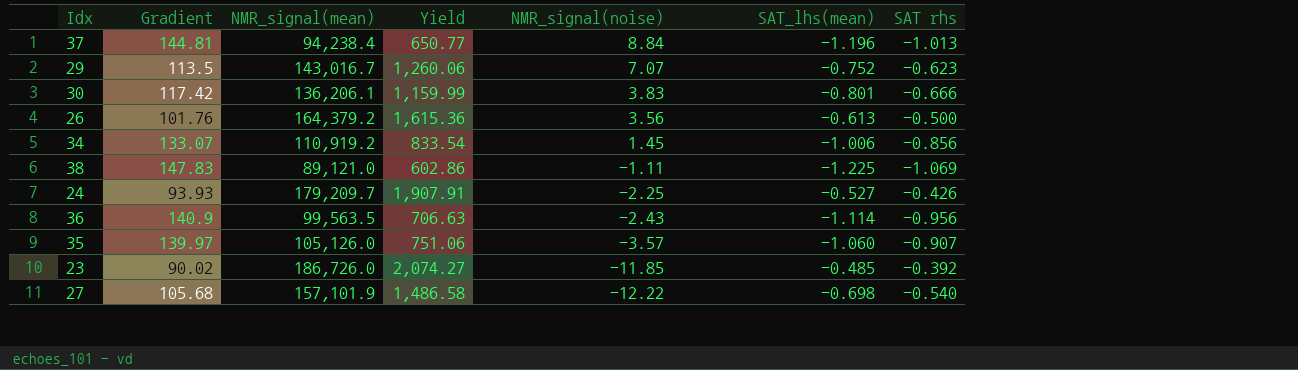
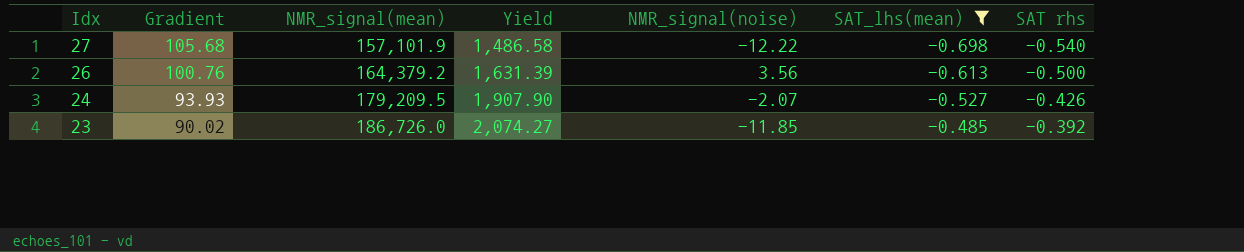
filter: none -> SAT_lhs(mean) >= -0.698
row order: NMR_signal(noise) descending -> Idx descending
26 | Gradient: 101.76 -> 100.76
26 | Yield: 1,615.36 -> 1,631.39
24 | NMR_signal(mean): 179,209.7 -> 179,209.5
24 | Yield: 1,907.91 -> 1,907.90
24 | NMR_signal(noise): -2.25 -> -2.07

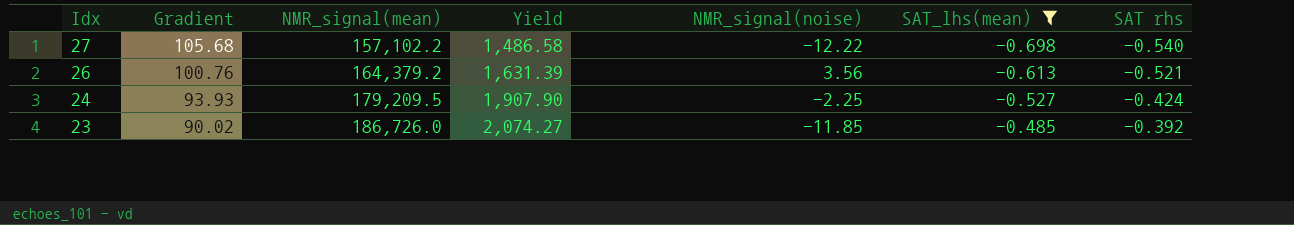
27 | NMR_signal(mean): 157,101.9 -> 157,102.2
26 | SAT rhs: -0.500 -> -0.521
24 | NMR_signal(noise): -2.07 -> -2.25
24 | SAT rhs: -0.426 -> -0.424

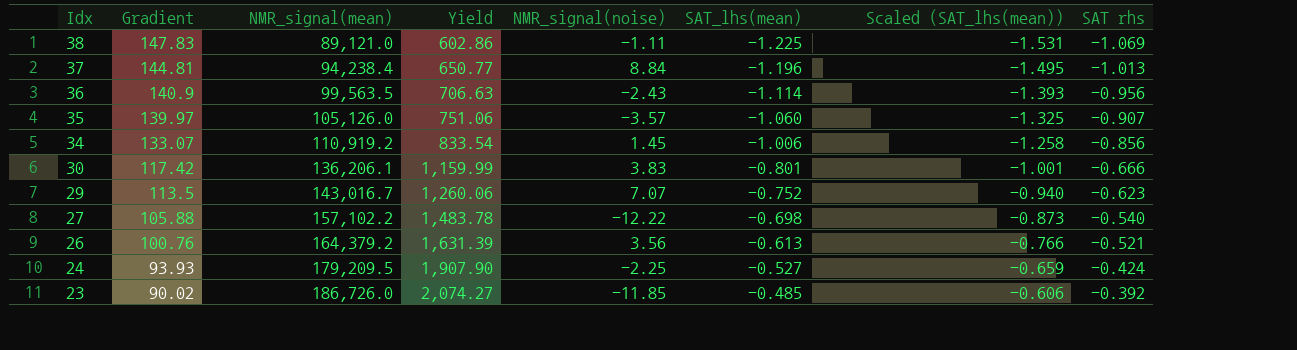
filter: SAT_lhs(mean) >= -0.698 -> none
column Scaled (SAT_lhs(mean)) | formula: none -> [SAT_lhs(mean)] * 1.25
27 | Gradient: 105.68 -> 105.88
27 | Yield: 1,486.58 -> 1,483.78

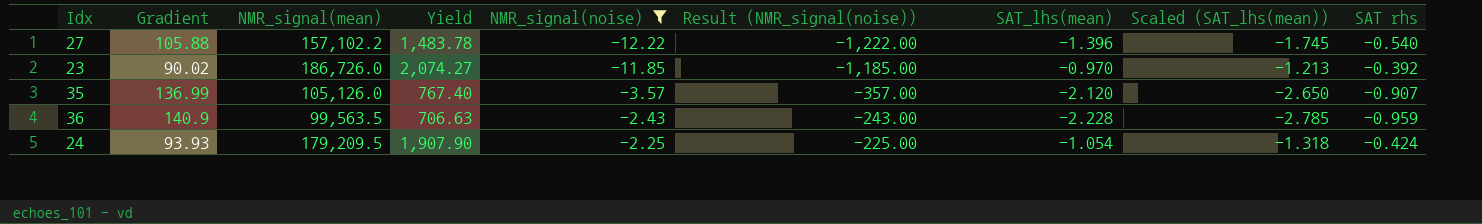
filter: none -> NMR_signal(noise) <= -2.25
row order: Idx descending -> NMR_signal(noise) ascending
column Result (NMR_signal(noise)) | formula: none -> [NMR_signal(noise)] * 100
27 | SAT_lhs(mean): -0.698 -> -1.396
27 | Scaled (SAT_lhs(mean)): -0.873 -> -1.745
23 | SAT_lhs(mean): -0.485 -> -0.970
23 | Scaled (SAT_lhs(mean)): -0.606 -> -1.213
35 | Gradient: 139.97 -> 136.99
35 | Yield: 751.06 -> 767.40
35 | SAT_lhs(mean): -1.060 -> -2.120
35 | Scaled (SAT_lhs(mean)): -1.325 -> -2.650
36 | SAT_lhs(mean): -1.114 -> -2.228
36 | Scaled (SAT_lhs(mean)): -1.393 -> -2.785
36 | SAT rhs: -0.956 -> -0.959
24 | SAT_lhs(mean): -0.527 -> -1.054
24 | Scaled (SAT_lhs(mean)): -0.659 -> -1.318

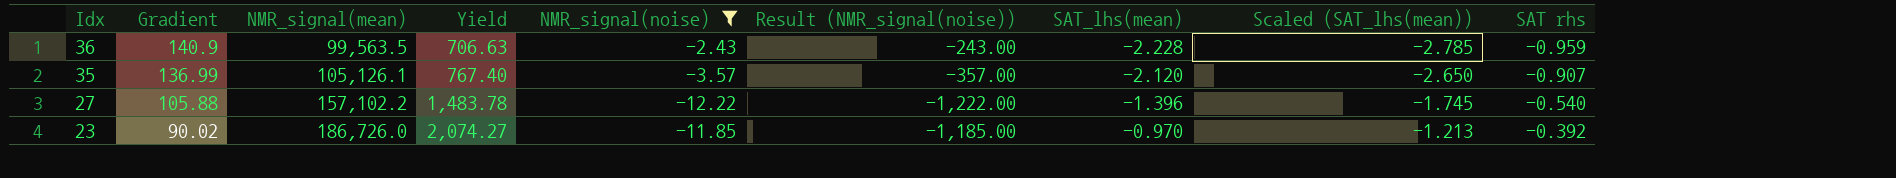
row order: NMR_signal(noise) ascending -> Idx descending
row 24: 93.93 | 179,209.5 | 1,907.90 | -2.25 | -225.00 | -1.054 | -1.318 | -0.424 -> none
35 | NMR_signal(mean): 105,126.0 -> 105,126.1

